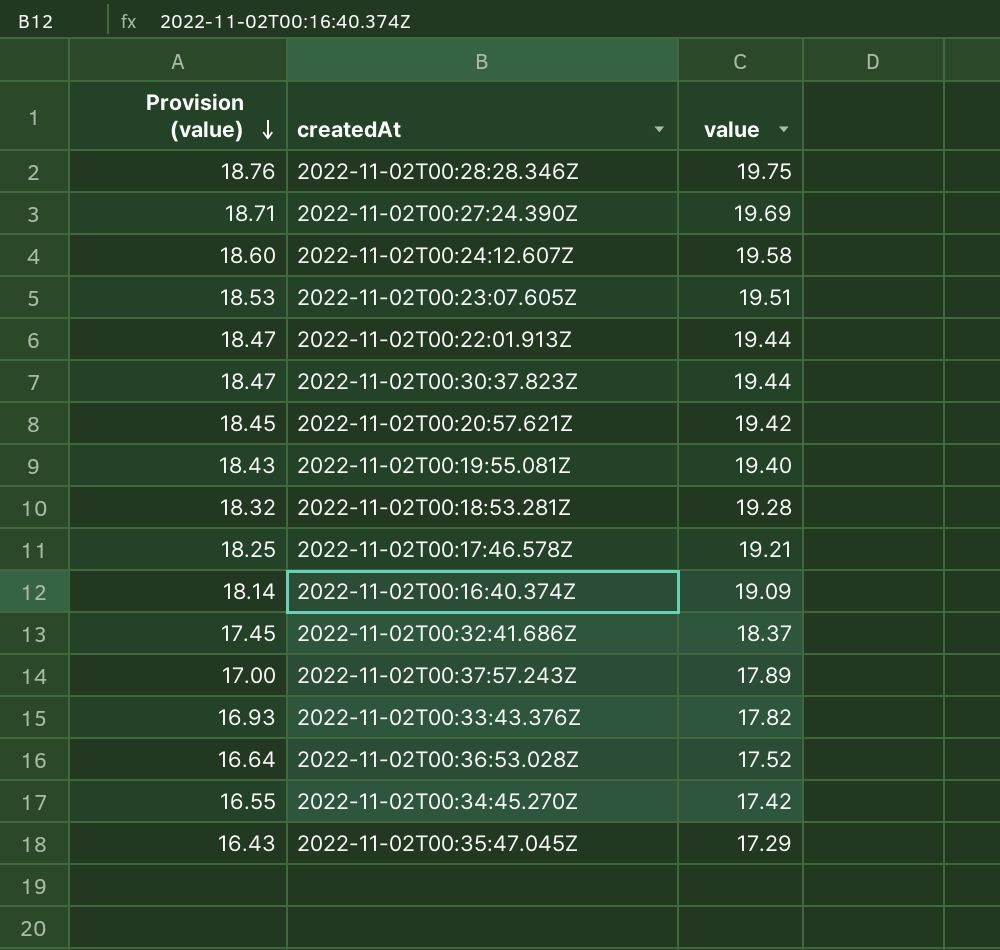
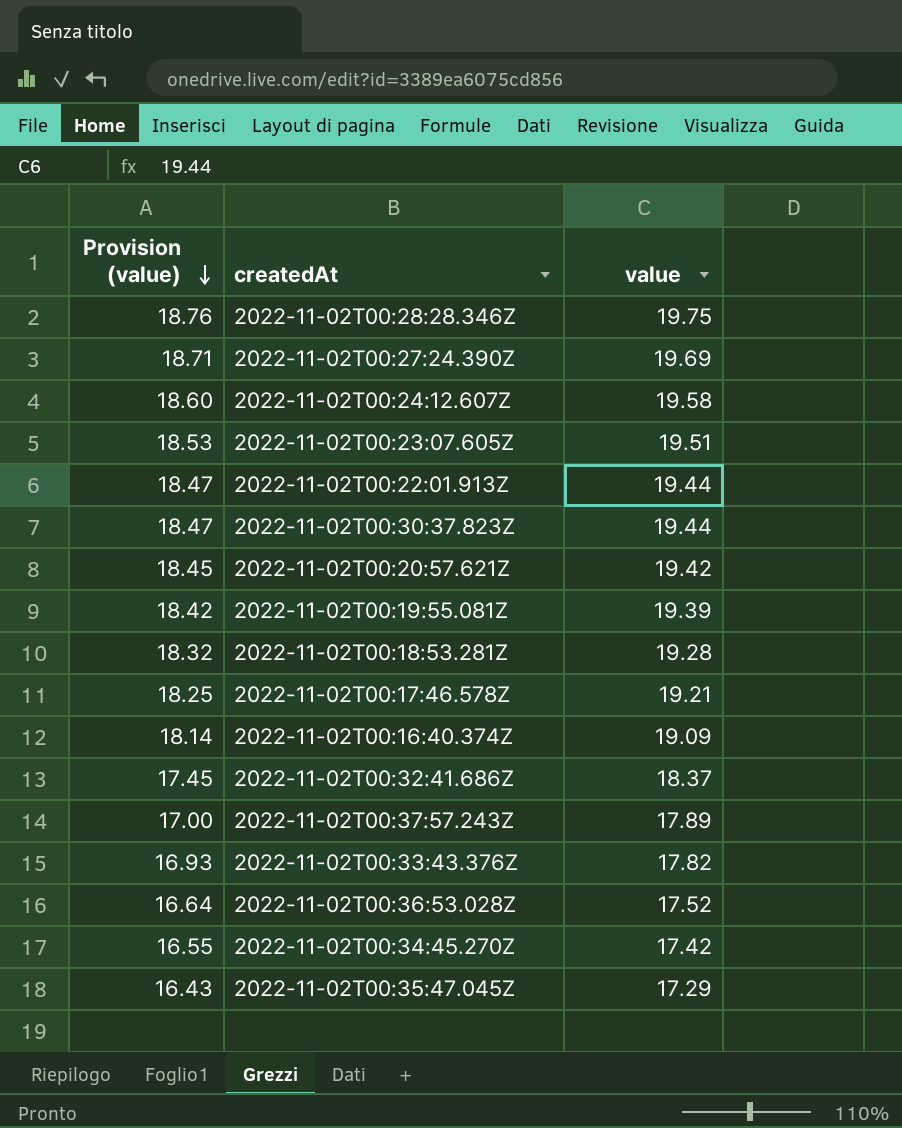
2022-11-02T00:19:55.081Z | Provision (value): 18.43 -> 18.42
2022-11-02T00:19:55.081Z | value: 19.40 -> 19.39

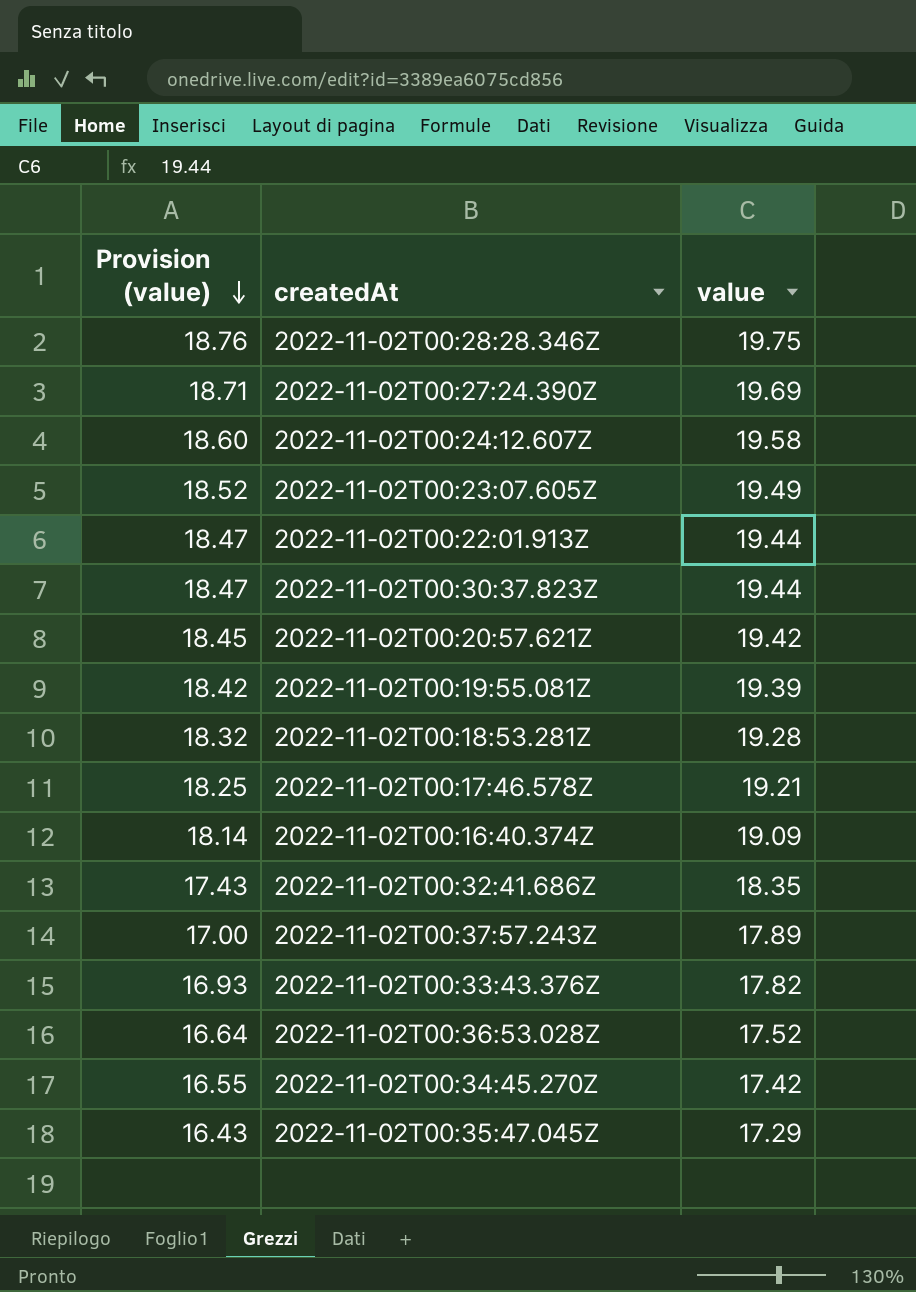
2022-11-02T00:23:07.605Z | Provision (value): 18.53 -> 18.52
2022-11-02T00:23:07.605Z | value: 19.51 -> 19.49
2022-11-02T00:32:41.686Z | Provision (value): 17.45 -> 17.43
2022-11-02T00:32:41.686Z | value: 18.37 -> 18.35

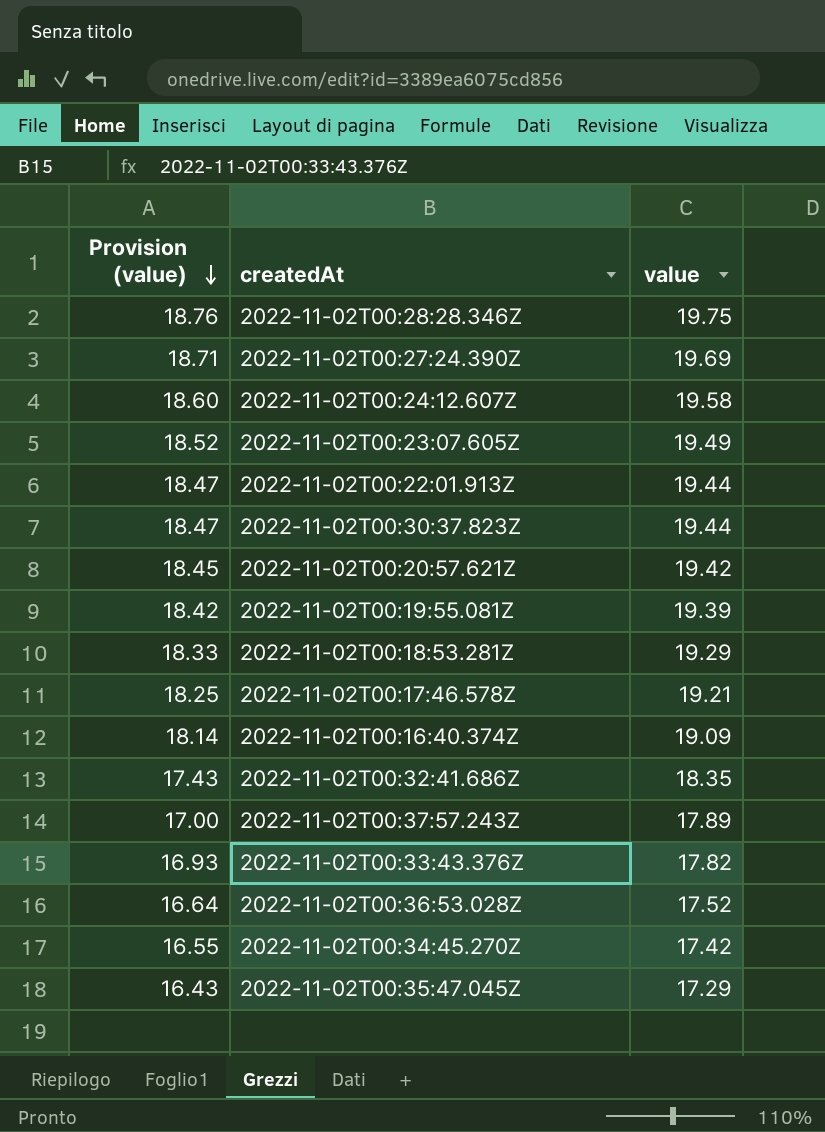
2022-11-02T00:18:53.281Z | Provision (value): 18.32 -> 18.33
2022-11-02T00:18:53.281Z | value: 19.28 -> 19.29

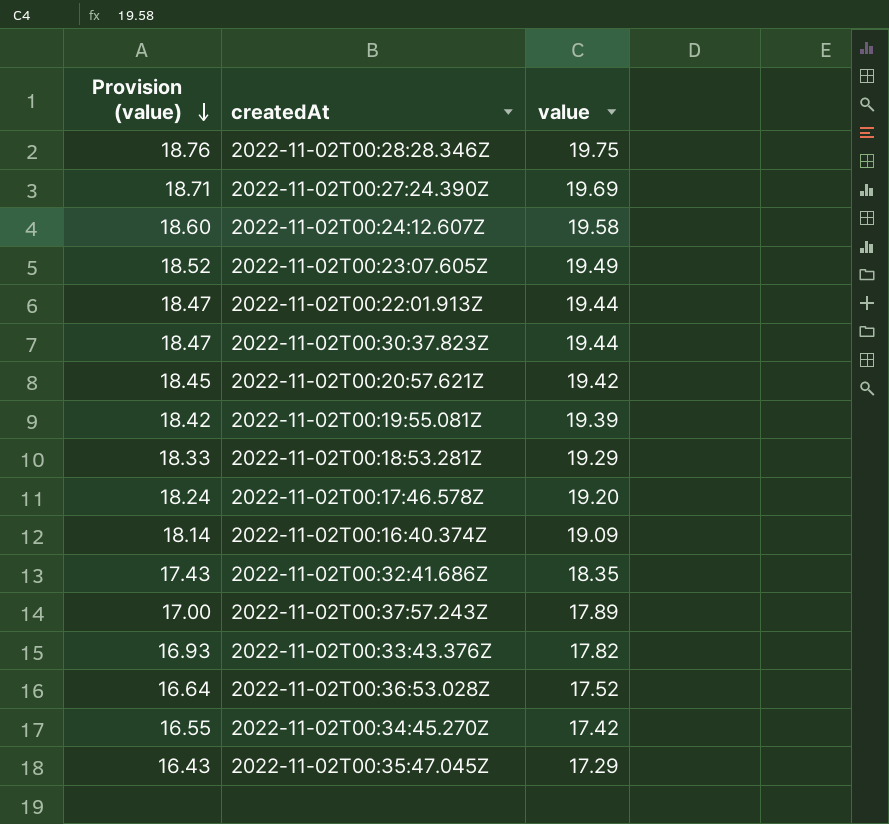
2022-11-02T00:17:46.578Z | Provision (value): 18.25 -> 18.24
2022-11-02T00:17:46.578Z | value: 19.21 -> 19.20

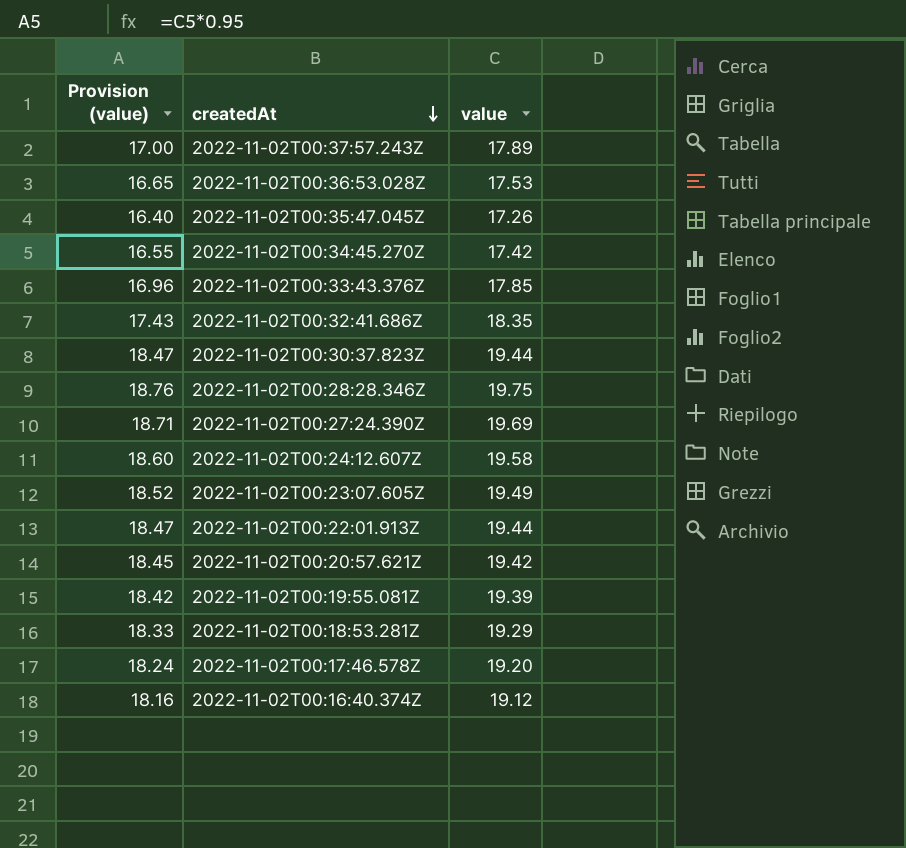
row order: Provision (value) descending -> createdAt descending
2022-11-02T00:36:53.028Z | Provision (value): 16.64 -> 16.65
2022-11-02T00:36:53.028Z | value: 17.52 -> 17.53
2022-11-02T00:35:47.045Z | Provision (value): 16.43 -> 16.40
2022-11-02T00:35:47.045Z | value: 17.29 -> 17.26
2022-11-02T00:33:43.376Z | Provision (value): 16.93 -> 16.96
2022-11-02T00:33:43.376Z | value: 17.82 -> 17.85
2022-11-02T00:16:40.374Z | Provision (value): 18.14 -> 18.16
2022-11-02T00:16:40.374Z | value: 19.09 -> 19.12

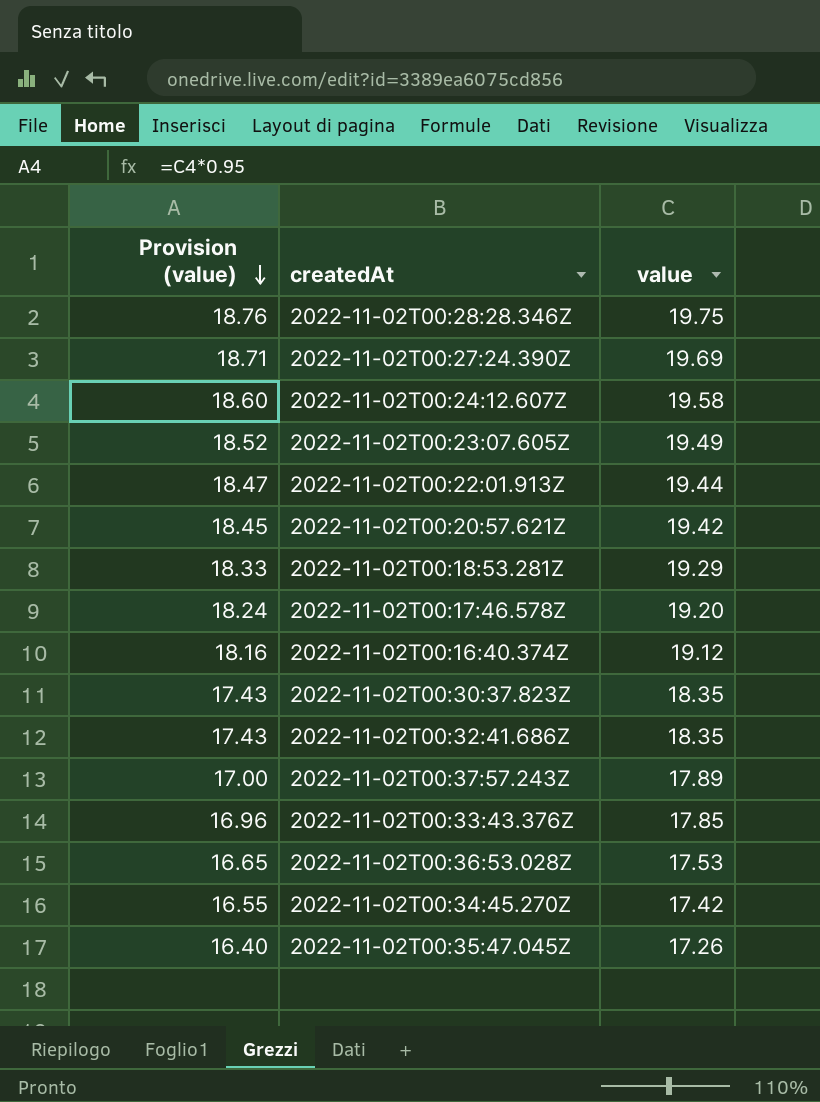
row order: createdAt descending -> Provision (value) descending
row 2022-11-02T00:19:55.081Z: 18.42 | 19.39 -> none
2022-11-02T00:30:37.823Z | Provision (value): 18.47 -> 17.43
2022-11-02T00:30:37.823Z | value: 19.44 -> 18.35

